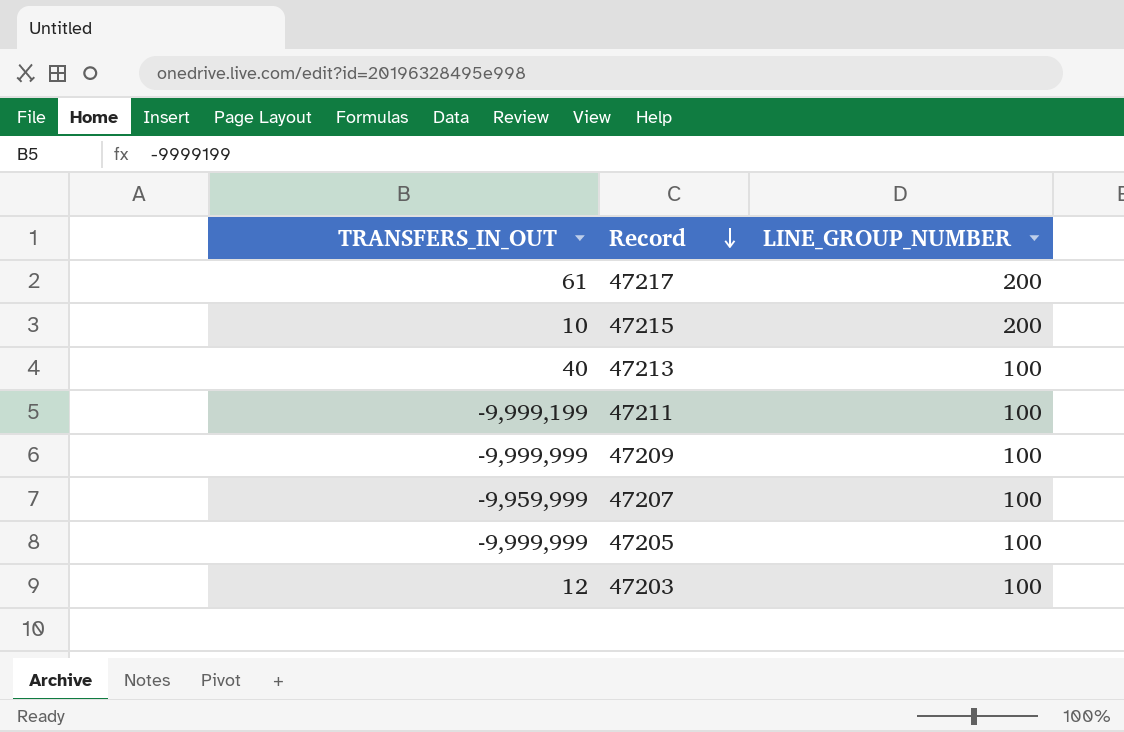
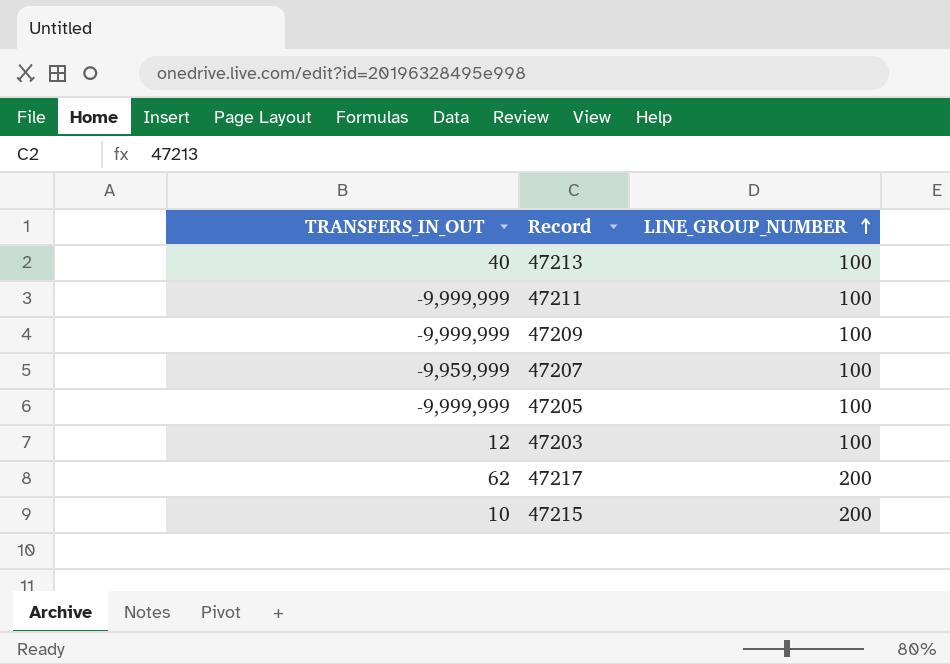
row order: Record descending -> LINE_GROUP_NUMBER ascending
47211 | TRANSFERS_IN_OUT: -9,999,199 -> -9,999,999
47217 | TRANSFERS_IN_OUT: 61 -> 62

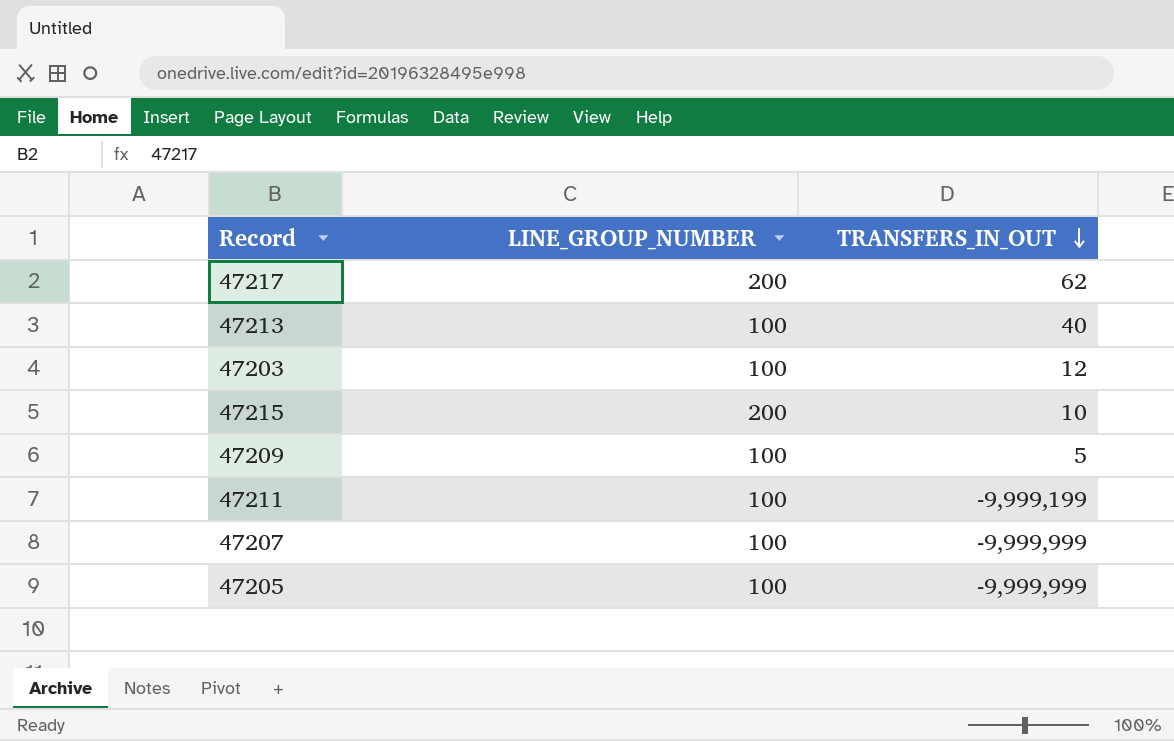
row order: LINE_GROUP_NUMBER ascending -> TRANSFERS_IN_OUT descending
column TRANSFERS_IN_OUT | position: 1 -> 3
47209 | TRANSFERS_IN_OUT: -9,999,999 -> 5
47211 | TRANSFERS_IN_OUT: -9,999,999 -> -9,999,199
47207 | TRANSFERS_IN_OUT: -9,959,999 -> -9,999,999

